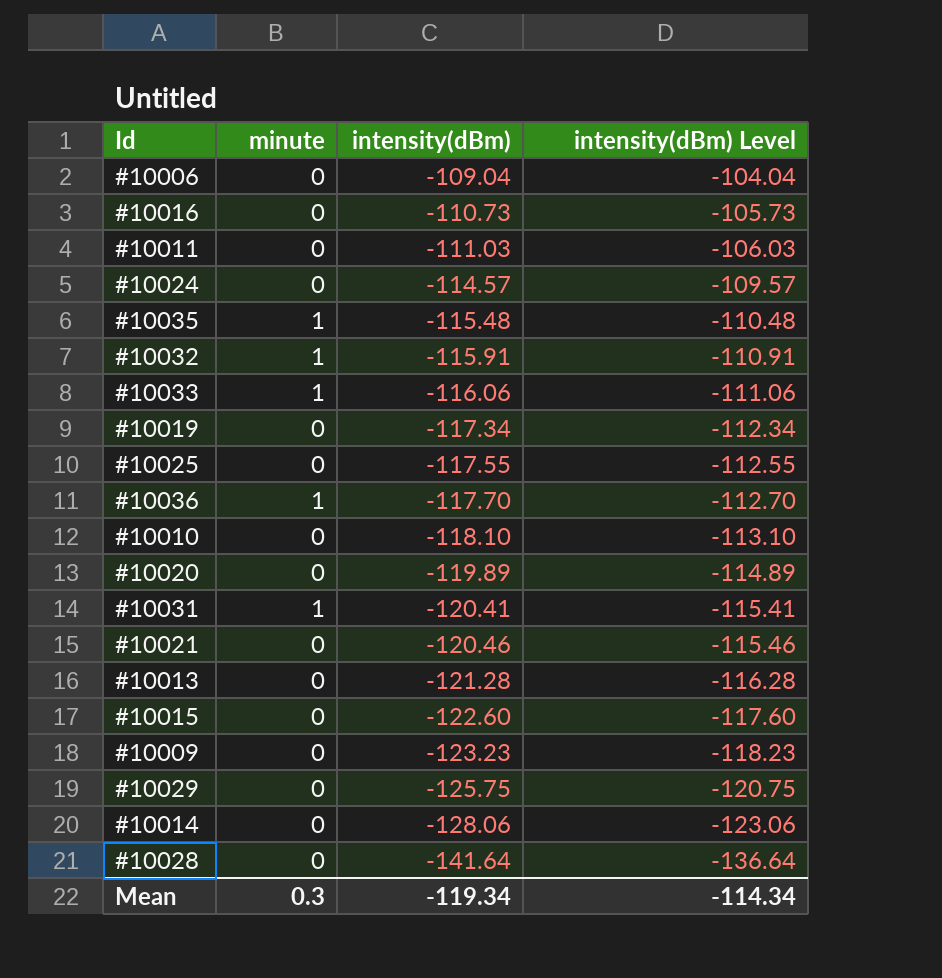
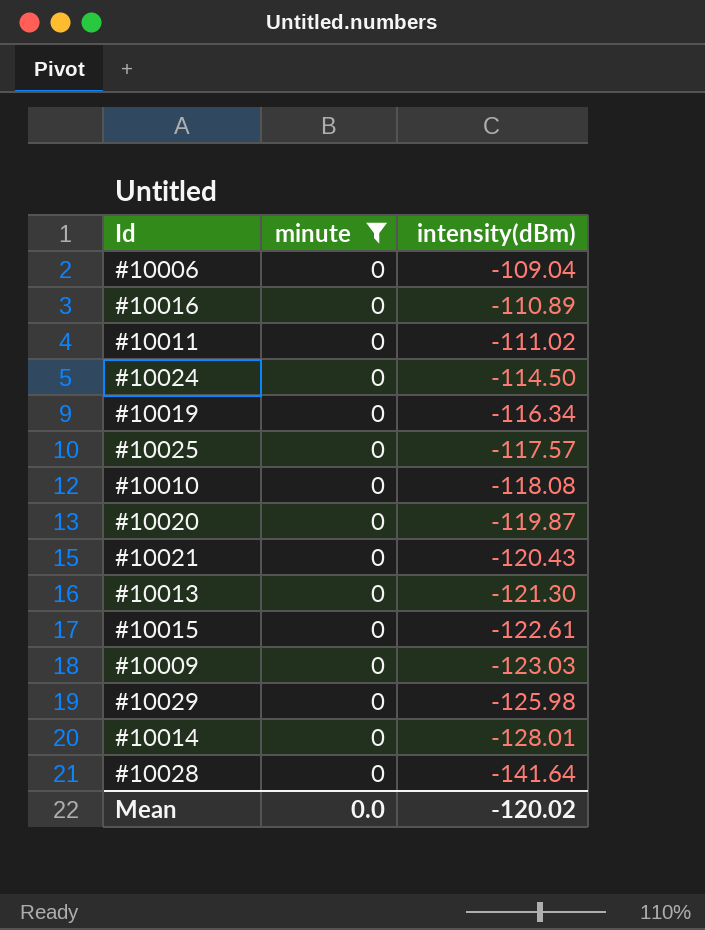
filter: none -> minute = 0
column intensity(dBm) Level | formula: [intensity(dBm)] + 5 -> none
#10016 | intensity(dBm): -110.73 -> -110.89
#10011 | intensity(dBm): -111.03 -> -111.02
#10024 | intensity(dBm): -114.57 -> -114.50
#10019 | intensity(dBm): -117.34 -> -116.34
#10025 | intensity(dBm): -117.55 -> -117.57
#10010 | intensity(dBm): -118.10 -> -118.08
#10020 | intensity(dBm): -119.89 -> -119.87
#10021 | intensity(dBm): -120.46 -> -120.43
#10013 | intensity(dBm): -121.28 -> -121.30
#10015 | intensity(dBm): -122.60 -> -122.61
#10009 | intensity(dBm): -123.23 -> -123.03
#10029 | intensity(dBm): -125.75 -> -125.98
#10014 | intensity(dBm): -128.06 -> -128.01
Mean | minute: 0.3 -> 0.0
Mean | intensity(dBm): -119.34 -> -120.02

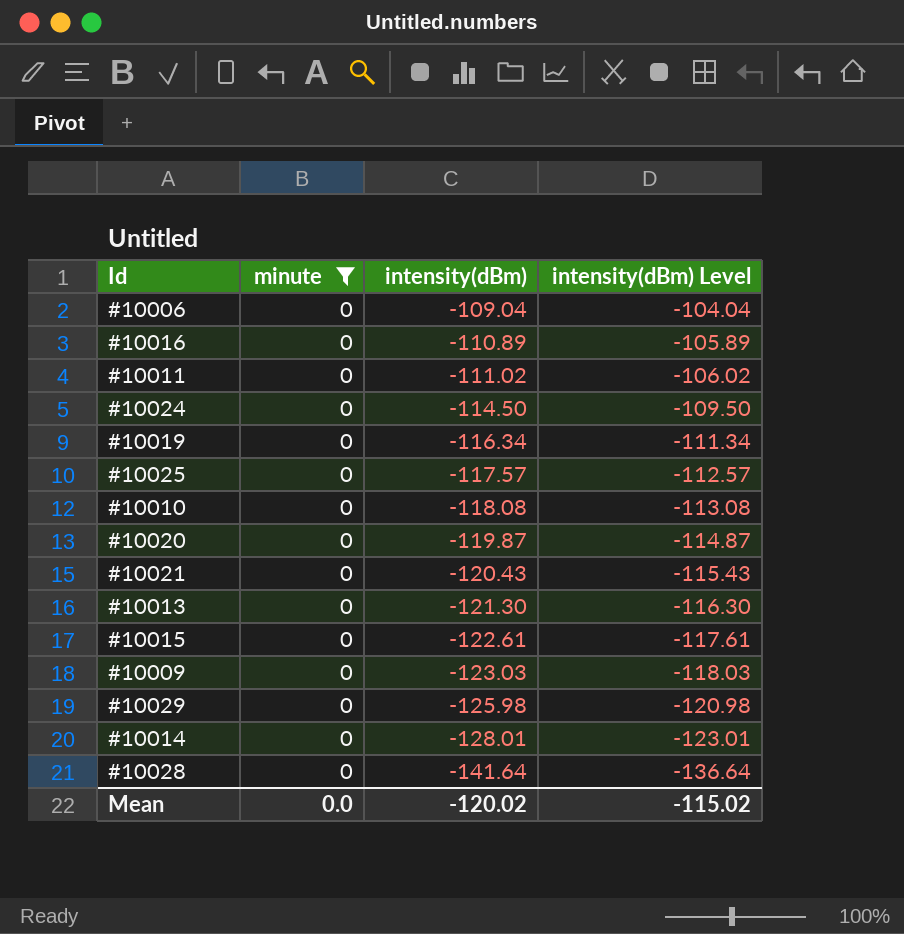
column intensity(dBm) Level | formula: none -> [intensity(dBm)] + 5

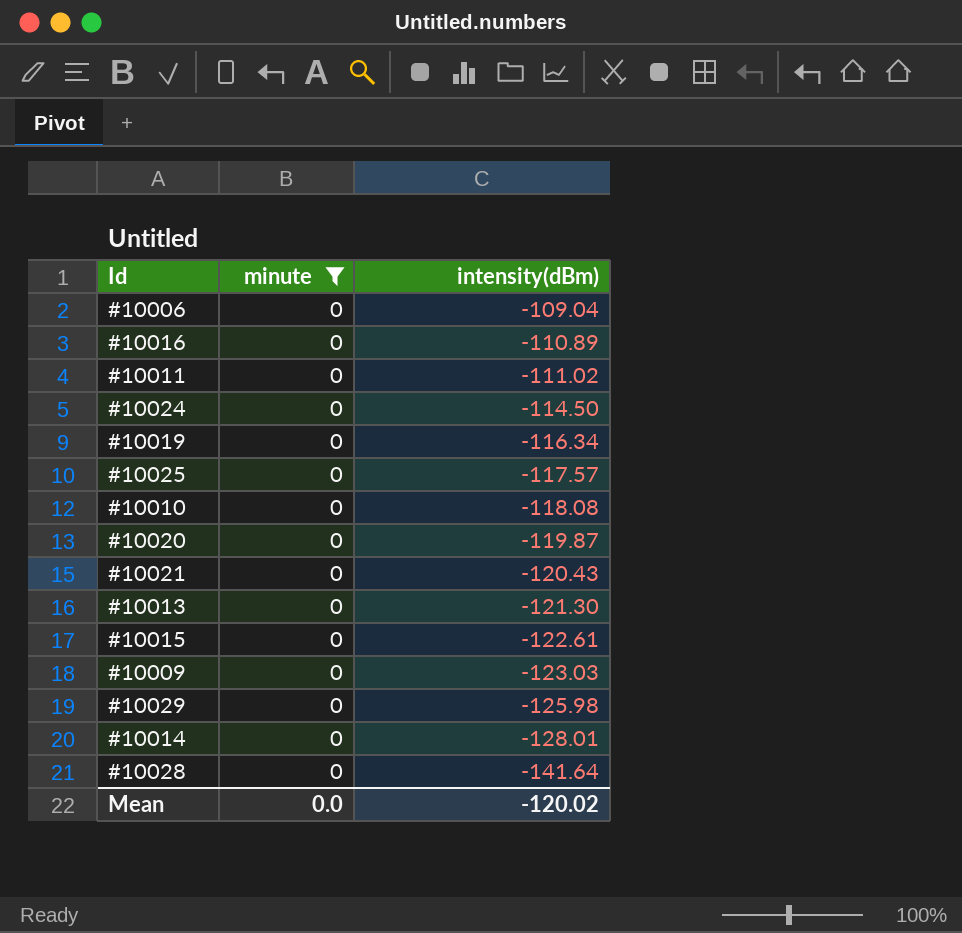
column intensity(dBm) Level | formula: [intensity(dBm)] + 5 -> none

